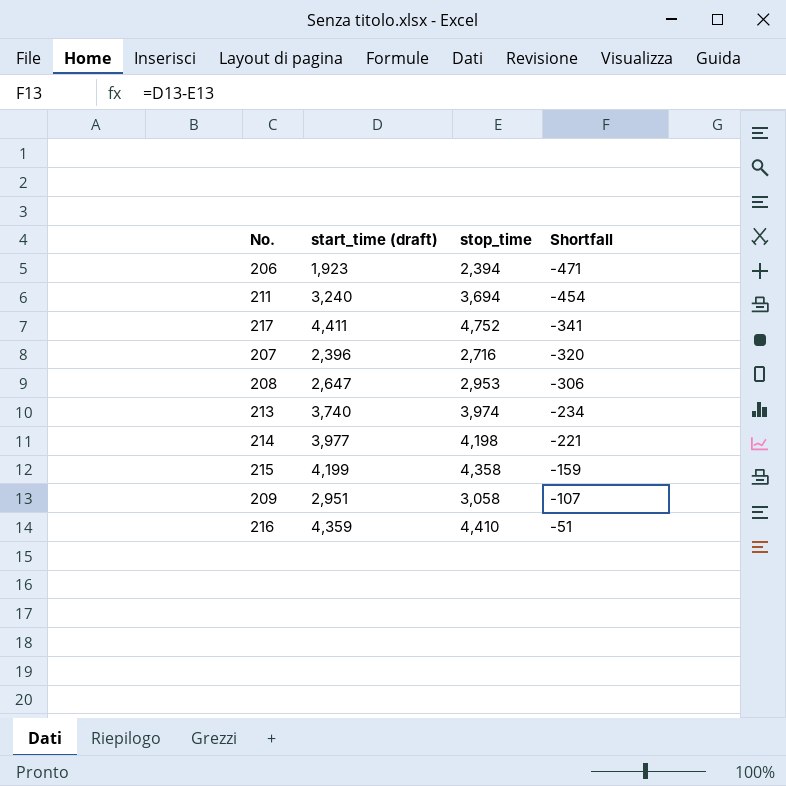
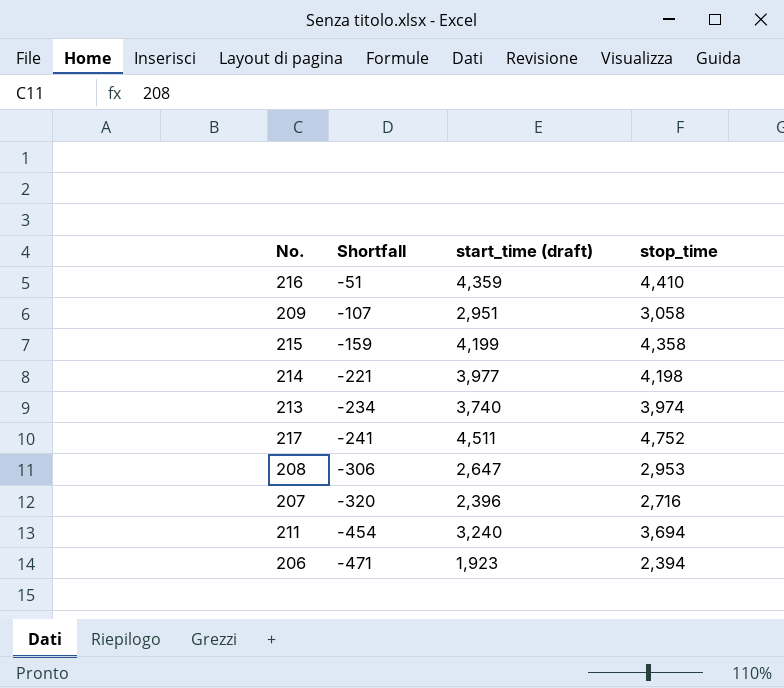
row order: Shortfall ascending -> Shortfall descending
column Shortfall | position: 4 -> 2
217 | Shortfall: -341 -> -241
217 | start_time (draft): 4,411 -> 4,511

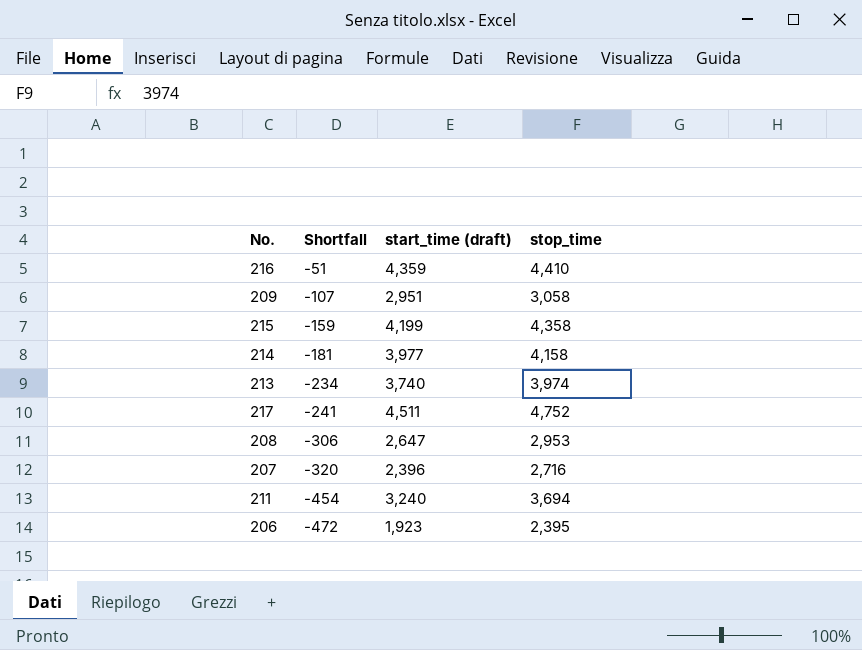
214 | Shortfall: -221 -> -181
214 | stop_time: 4,198 -> 4,158
206 | Shortfall: -471 -> -472
206 | stop_time: 2,394 -> 2,395

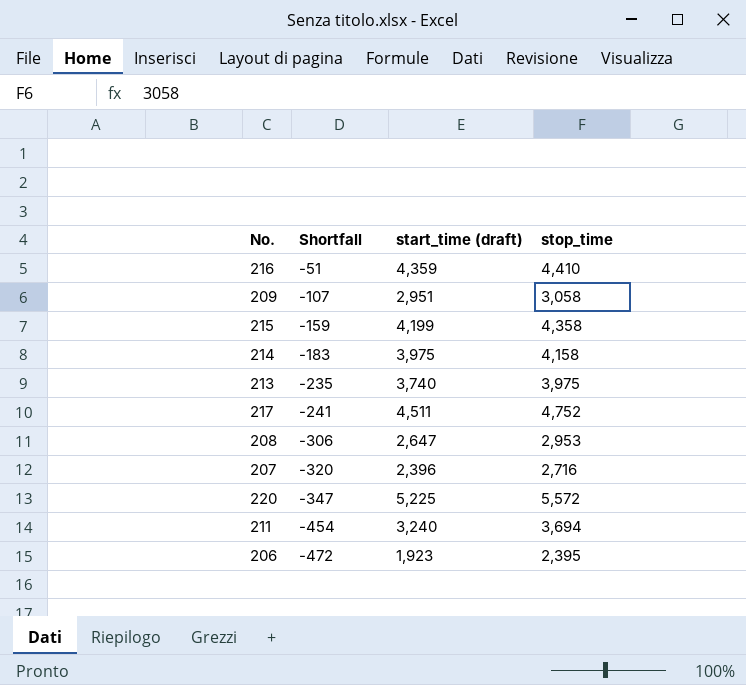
214 | Shortfall: -181 -> -183
214 | start_time (draft): 3,977 -> 3,975
213 | Shortfall: -234 -> -235
213 | stop_time: 3,974 -> 3,975
row 220: none -> -347 | 5,225 | 5,572

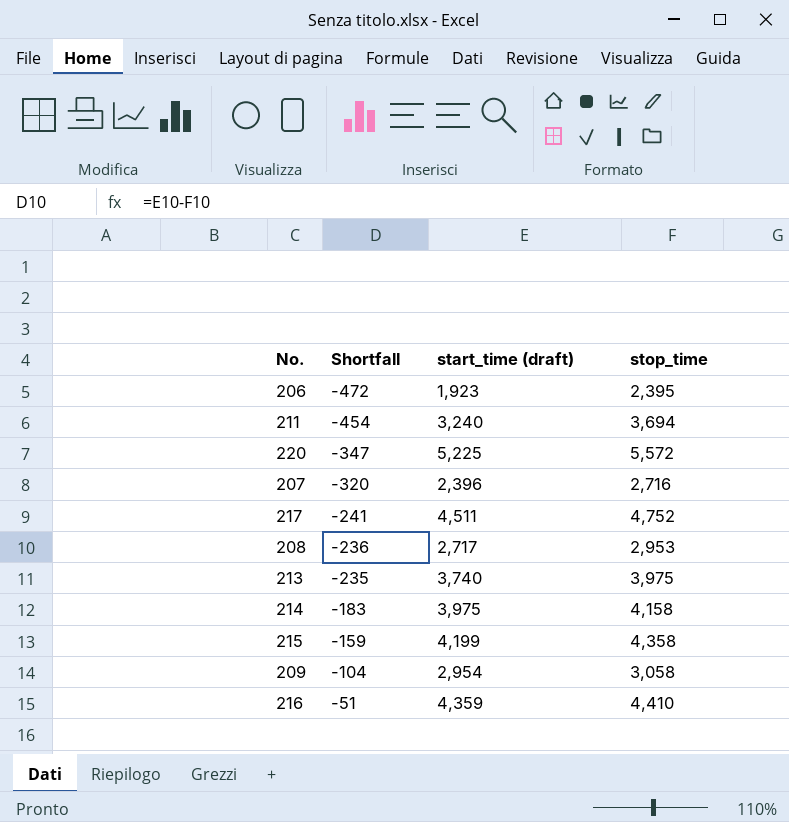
row order: Shortfall descending -> Shortfall ascending
208 | Shortfall: -306 -> -236
208 | start_time (draft): 2,647 -> 2,717
209 | Shortfall: -107 -> -104
209 | start_time (draft): 2,951 -> 2,954

